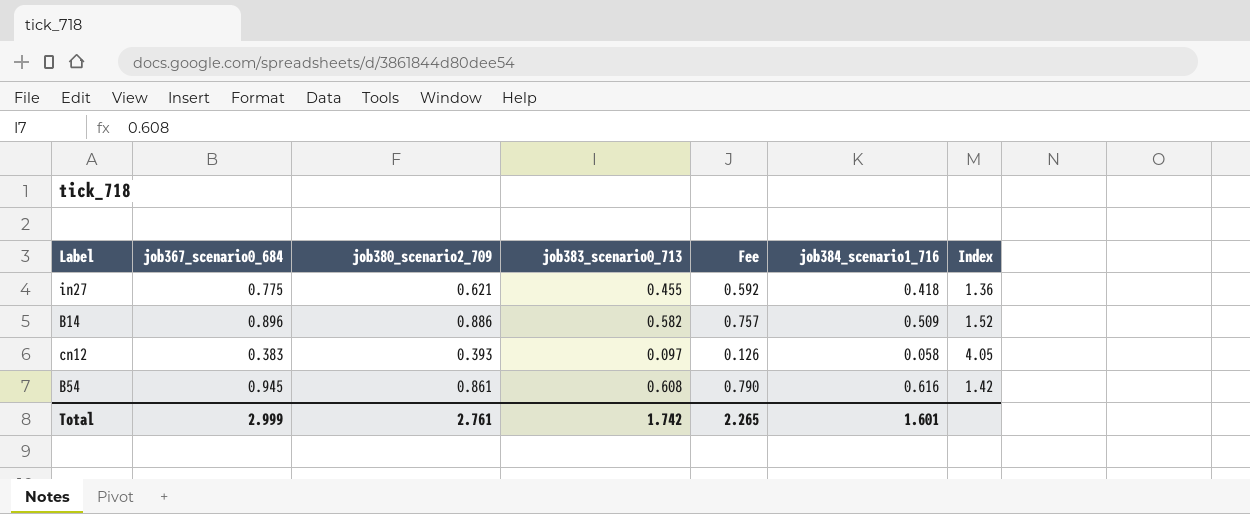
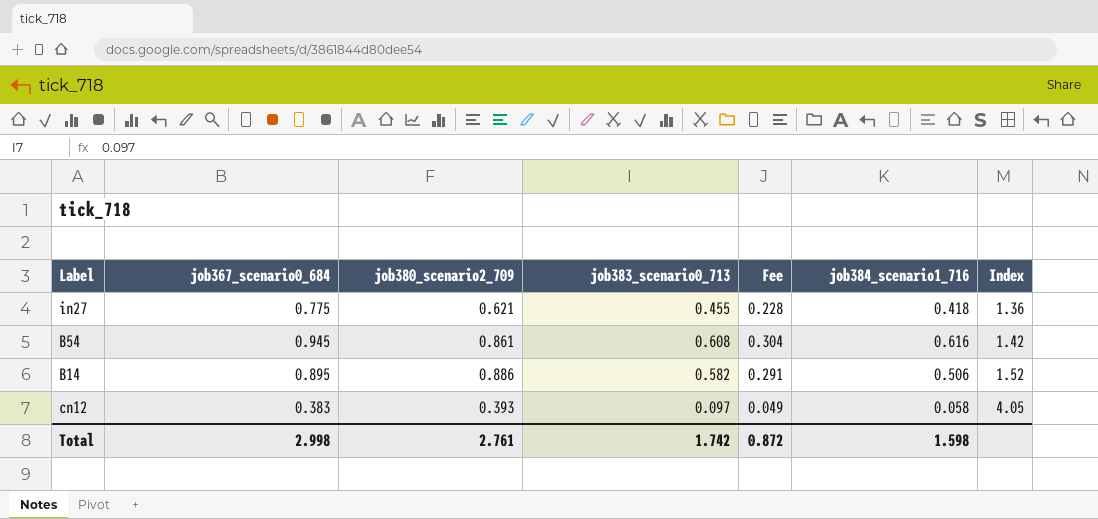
row order: none -> Index ascending
column Fee | formula: [job383_scenario0_713] * 1.3 -> [job383_scenario0_713] * 0.5
B14 | job367_scenario0_684: 0.896 -> 0.895
B14 | job384_scenario1_716: 0.509 -> 0.506
Total | job367_scenario0_684: 2.999 -> 2.998
Total | Fee: 2.265 -> 0.872
Total | job384_scenario1_716: 1.601 -> 1.598

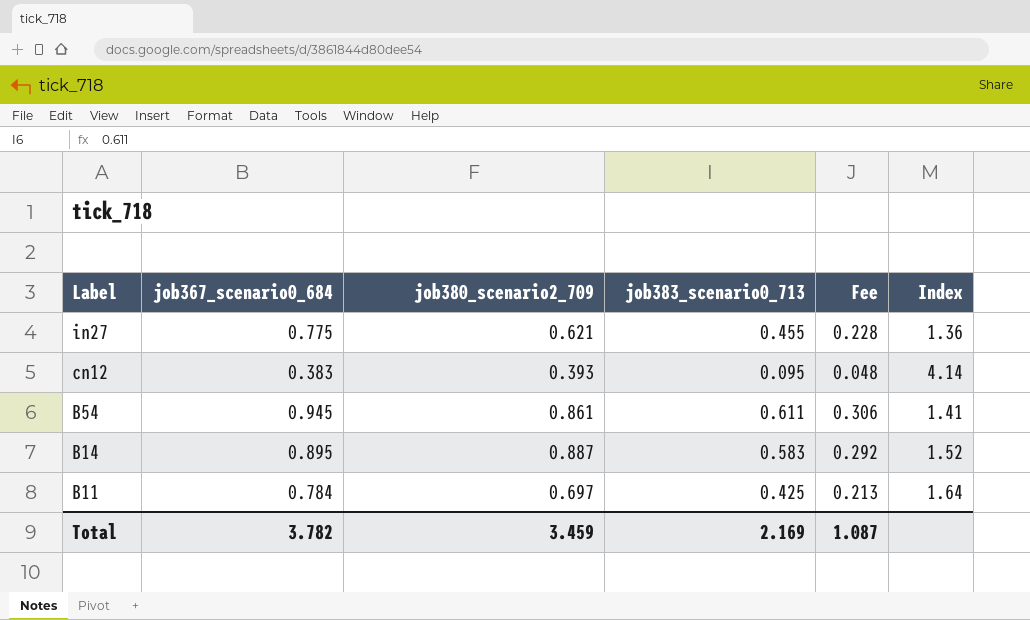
row order: Index ascending -> Label descending
column job384_scenario1_716 | position: 6 -> none
cn12 | job383_scenario0_713: 0.097 -> 0.095
cn12 | Fee: 0.049 -> 0.048
cn12 | Index: 4.05 -> 4.14
B54 | job383_scenario0_713: 0.608 -> 0.611
B54 | Fee: 0.304 -> 0.306
B54 | Index: 1.42 -> 1.41
B14 | job380_scenario2_709: 0.886 -> 0.887
B14 | job383_scenario0_713: 0.582 -> 0.583
B14 | Fee: 0.291 -> 0.292
row B11: none -> 0.784 | 0.697 | 0.425 | 0.213 | 1.64
Total | job367_scenario0_684: 2.998 -> 3.782
Total | job380_scenario2_709: 2.761 -> 3.459
Total | job383_scenario0_713: 1.742 -> 2.169
Total | Fee: 0.872 -> 1.087

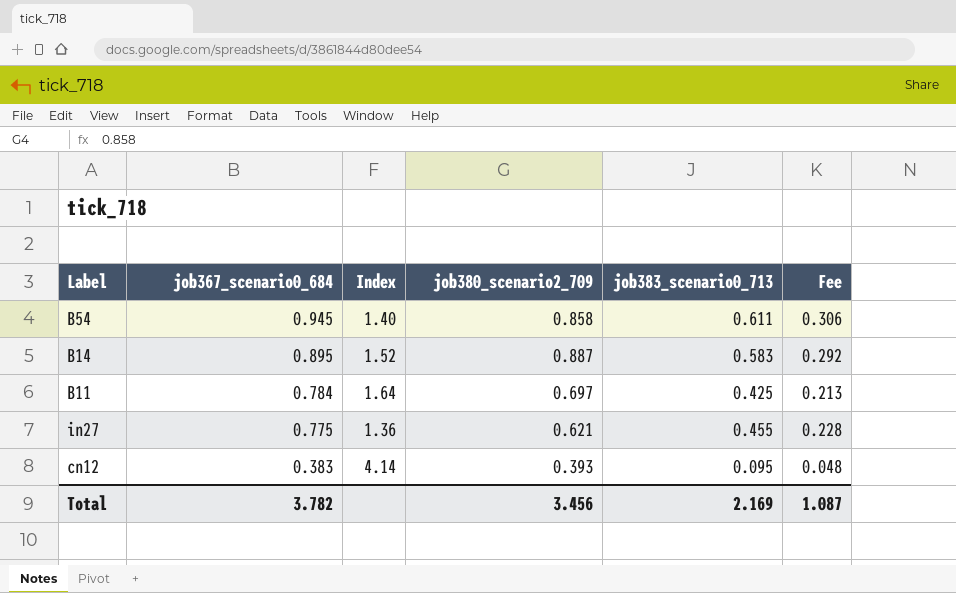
row order: Label descending -> job367_scenario0_684 descending
column Index | position: 6 -> 3
B54 | Index: 1.41 -> 1.40
B54 | job380_scenario2_709: 0.861 -> 0.858
Total | job380_scenario2_709: 3.459 -> 3.456

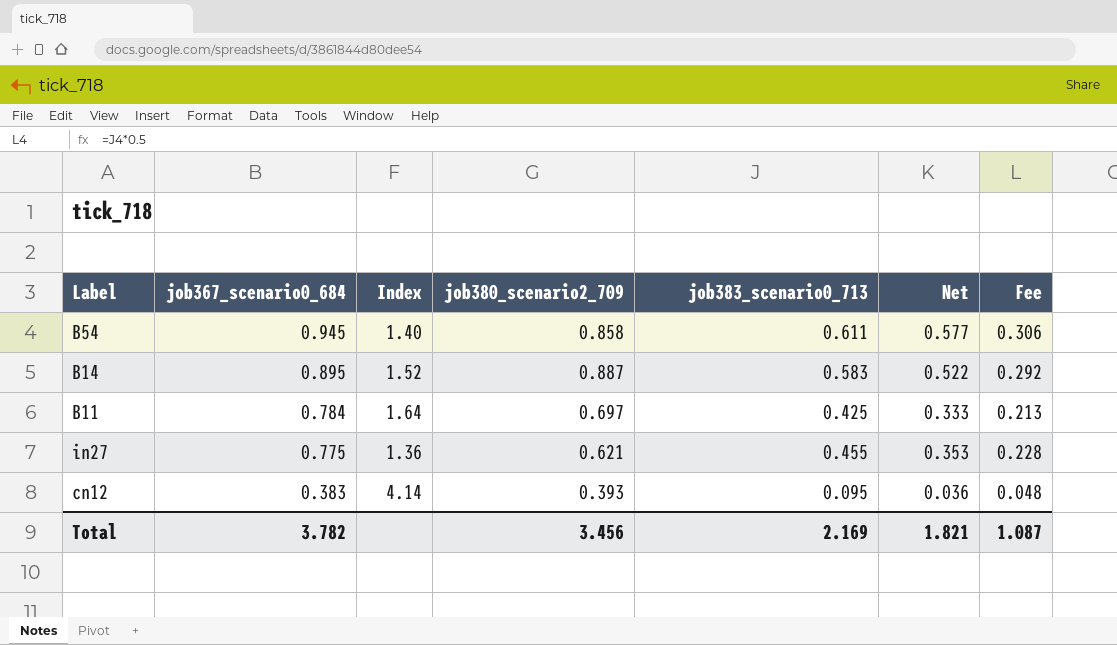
column Net | formula: none -> [job367_scenario0_684] * [job383_scenario0_713]

